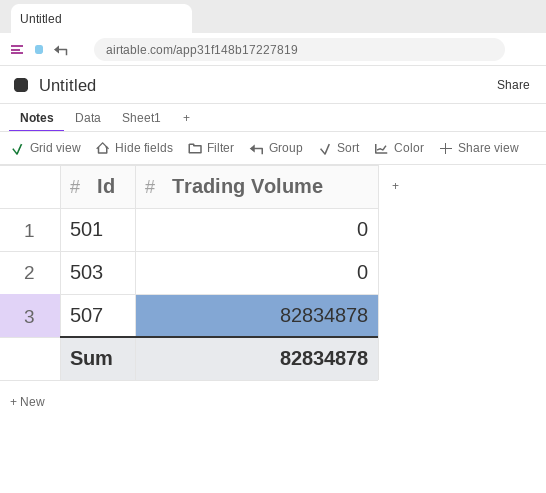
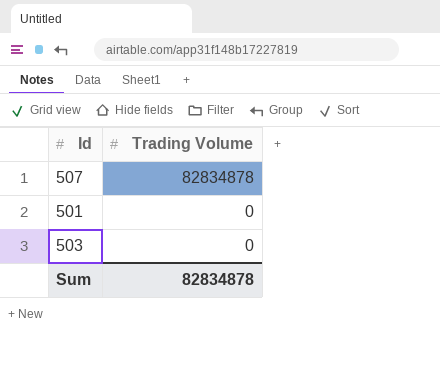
row order: Id ascending -> Trading Volume descending

